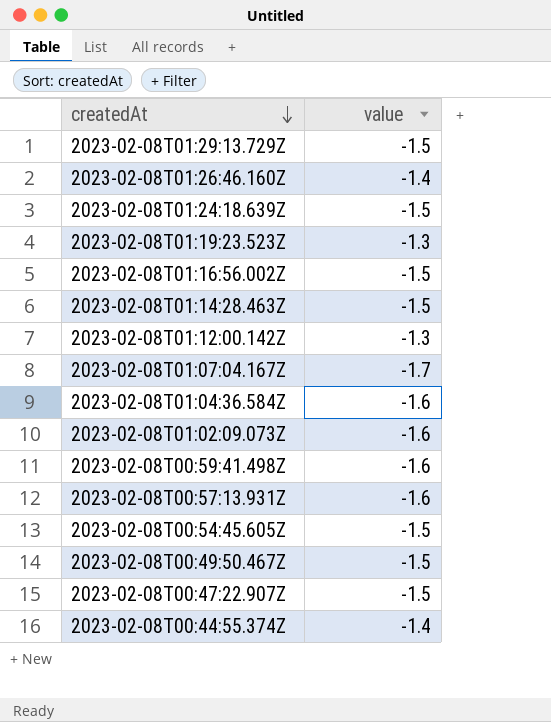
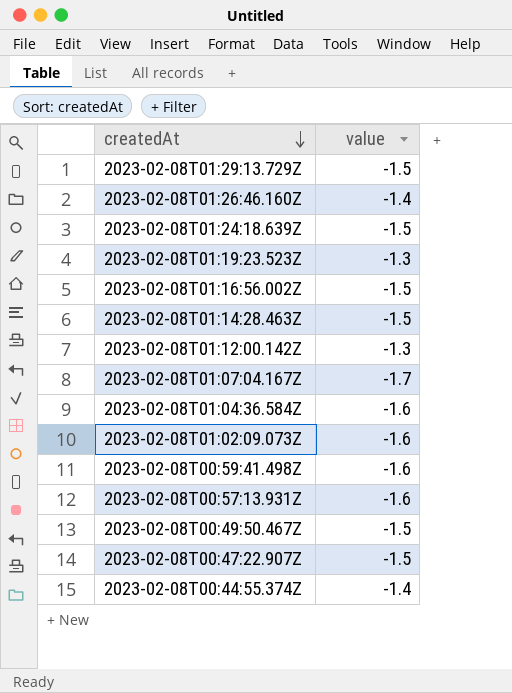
row 2023-02-08T00:54:45.605Z: -1.5 -> none

